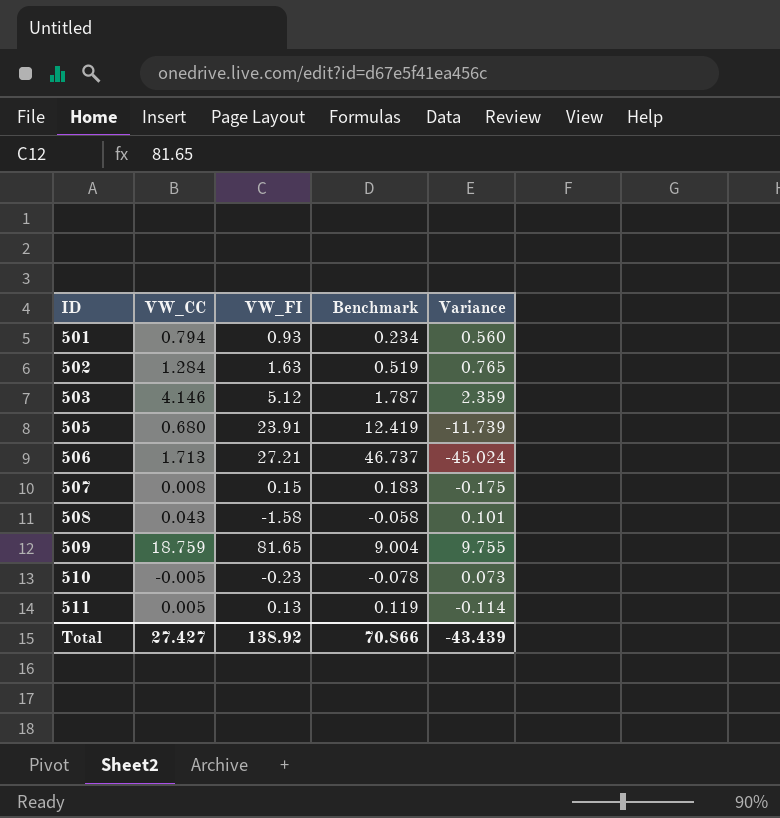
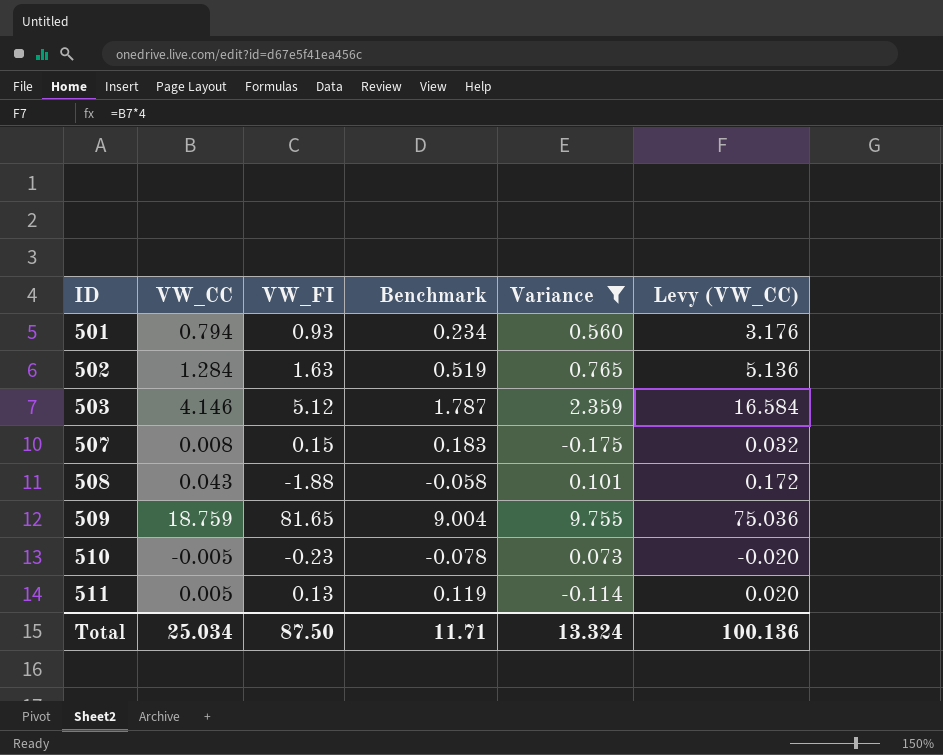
filter: none -> Variance >= -0.175
column Levy (VW_CC) | formula: none -> [VW_CC] * 4
508 | VW_FI: -1.58 -> -1.88
Total | VW_CC: 27.427 -> 25.034
Total | VW_FI: 138.92 -> 87.50
Total | Benchmark: 70.866 -> 11.71
Total | Variance: -43.439 -> 13.324

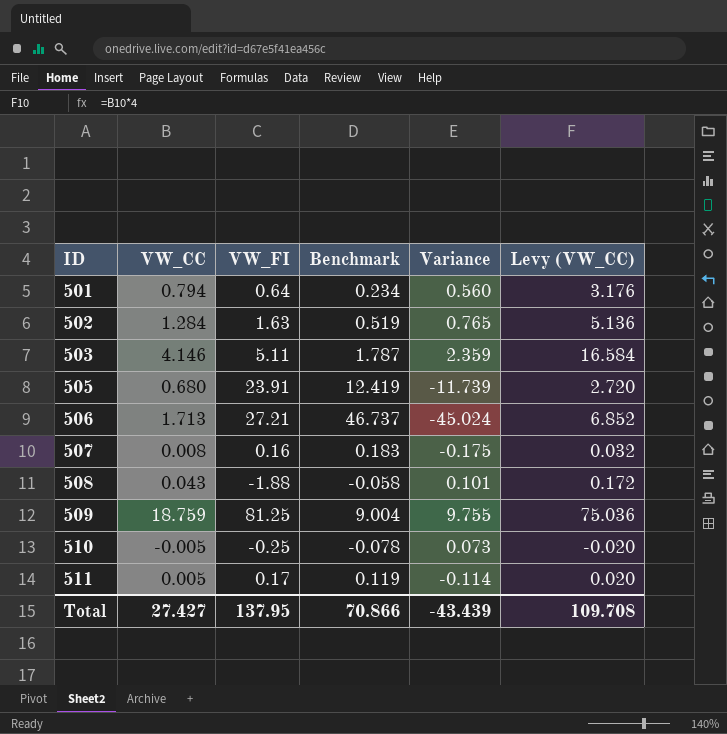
filter: Variance >= -0.175 -> none
501 | VW_FI: 0.93 -> 0.64
503 | VW_FI: 5.12 -> 5.11
507 | VW_FI: 0.15 -> 0.16
509 | VW_FI: 81.65 -> 81.25
510 | VW_FI: -0.23 -> -0.25
511 | VW_FI: 0.13 -> 0.17
Total | VW_CC: 25.034 -> 27.427
Total | VW_FI: 87.50 -> 137.95
Total | Benchmark: 11.71 -> 70.866
Total | Variance: 13.324 -> -43.439
Total | Levy (VW_CC): 100.136 -> 109.708

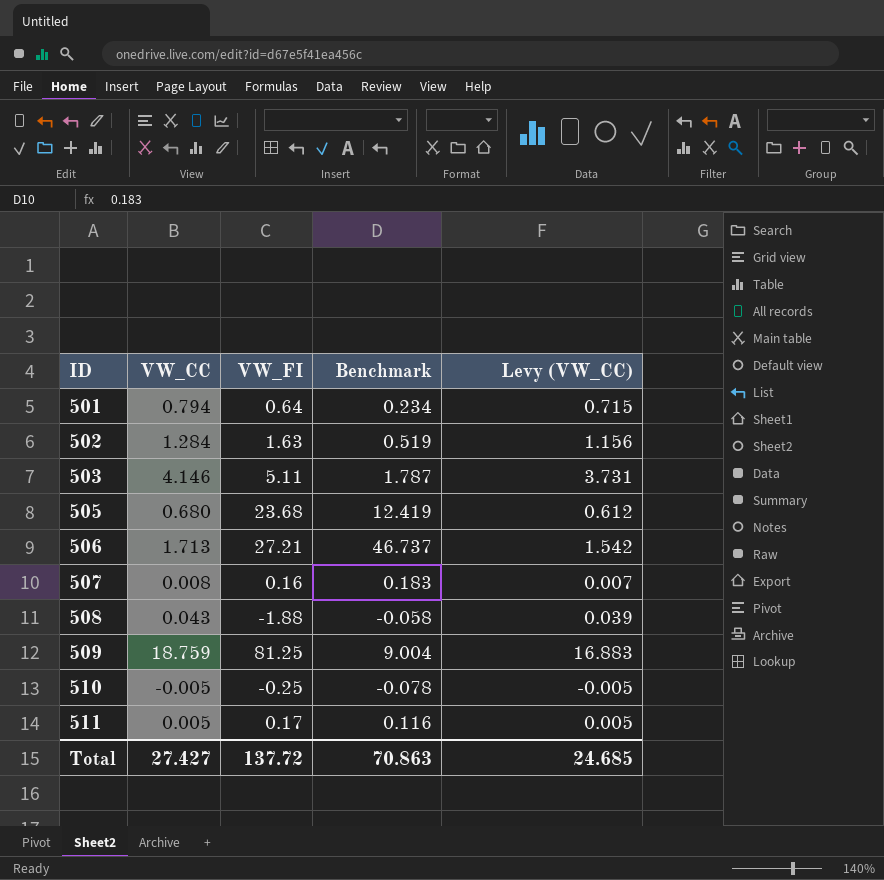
column Variance | formula: [VW_CC] - [Benchmark] -> none
column Levy (VW_CC) | formula: [VW_CC] * 4 -> [VW_CC] * 0.9
505 | VW_FI: 23.91 -> 23.68
511 | Benchmark: 0.119 -> 0.116
Total | VW_FI: 137.95 -> 137.72
Total | Benchmark: 70.866 -> 70.863
Total | Levy (VW_CC): 109.708 -> 24.685

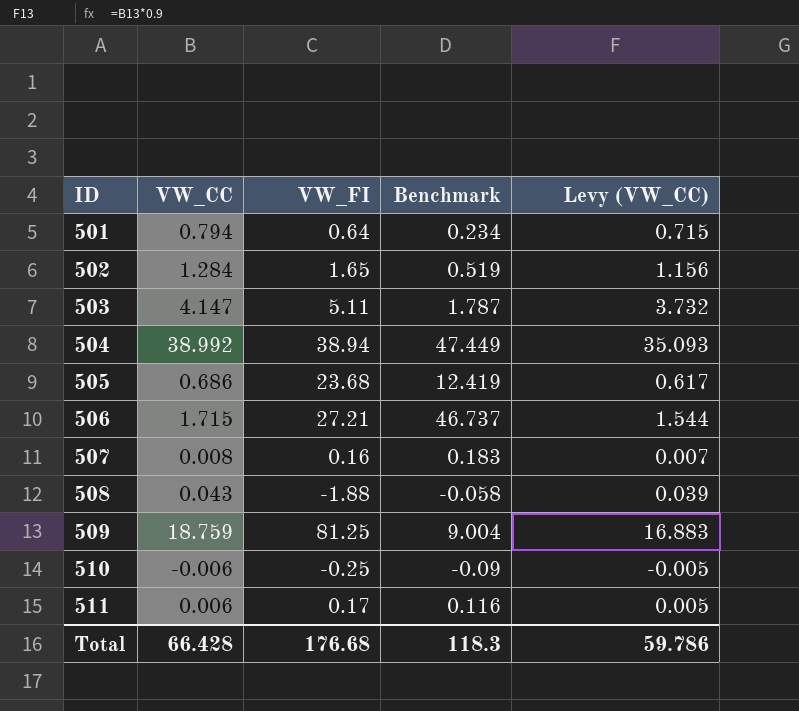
502 | VW_FI: 1.63 -> 1.65
503 | VW_CC: 4.146 -> 4.147
503 | Levy (VW_CC): 3.731 -> 3.732
row 504: none -> 38.992 | 38.94 | 47.449 | 35.093
505 | VW_CC: 0.680 -> 0.686
505 | Levy (VW_CC): 0.612 -> 0.617
506 | VW_CC: 1.713 -> 1.715
506 | Levy (VW_CC): 1.542 -> 1.544
510 | VW_CC: -0.005 -> -0.006
510 | Benchmark: -0.078 -> -0.09
511 | VW_CC: 0.005 -> 0.006
Total | VW_CC: 27.427 -> 66.428
Total | VW_FI: 137.72 -> 176.68
Total | Benchmark: 70.863 -> 118.3
Total | Levy (VW_CC): 24.685 -> 59.786

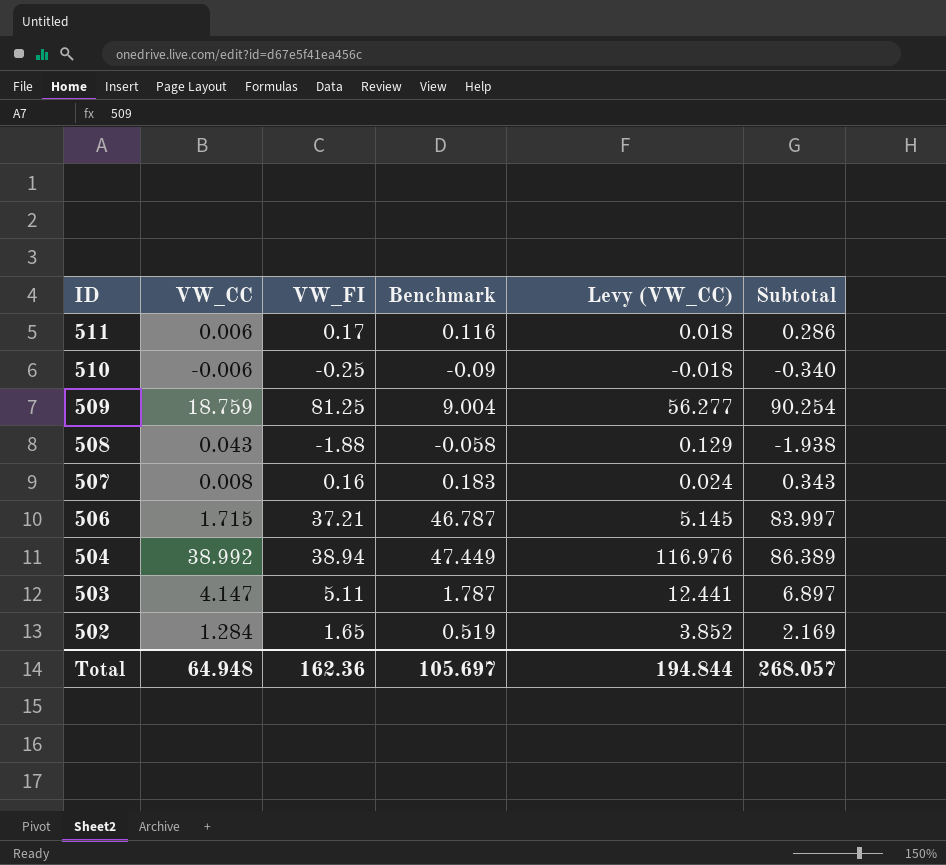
row order: ID ascending -> ID descending
column Levy (VW_CC) | formula: [VW_CC] * 0.9 -> [VW_CC] * 3
column Subtotal | formula: none -> [VW_FI] + [Benchmark]
row 501: 0.794 | 0.64 | 0.234 | 0.715 -> none
row 505: 0.686 | 23.68 | 12.419 | 0.617 -> none
506 | VW_FI: 27.21 -> 37.21
506 | Benchmark: 46.737 -> 46.787
Total | VW_CC: 66.428 -> 64.948
Total | VW_FI: 176.68 -> 162.36
Total | Benchmark: 118.3 -> 105.697
Total | Levy (VW_CC): 59.786 -> 194.844

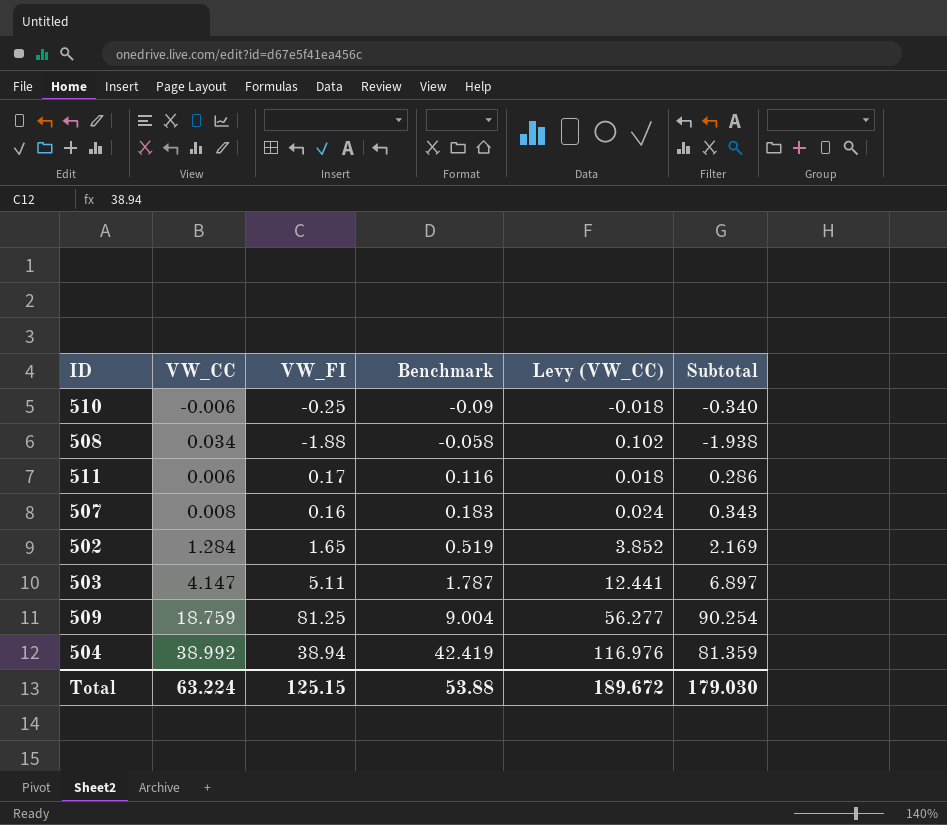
row order: ID descending -> Benchmark ascending
row 506: 1.715 | 37.21 | 46.787 | 5.145 | 83.997 -> none
508 | VW_CC: 0.043 -> 0.034
508 | Levy (VW_CC): 0.129 -> 0.102
504 | Benchmark: 47.449 -> 42.419
504 | Subtotal: 86.389 -> 81.359
Total | VW_CC: 64.948 -> 63.224
Total | VW_FI: 162.36 -> 125.15
Total | Benchmark: 105.697 -> 53.88
Total | Levy (VW_CC): 194.844 -> 189.672
Total | Subtotal: 268.057 -> 179.030

